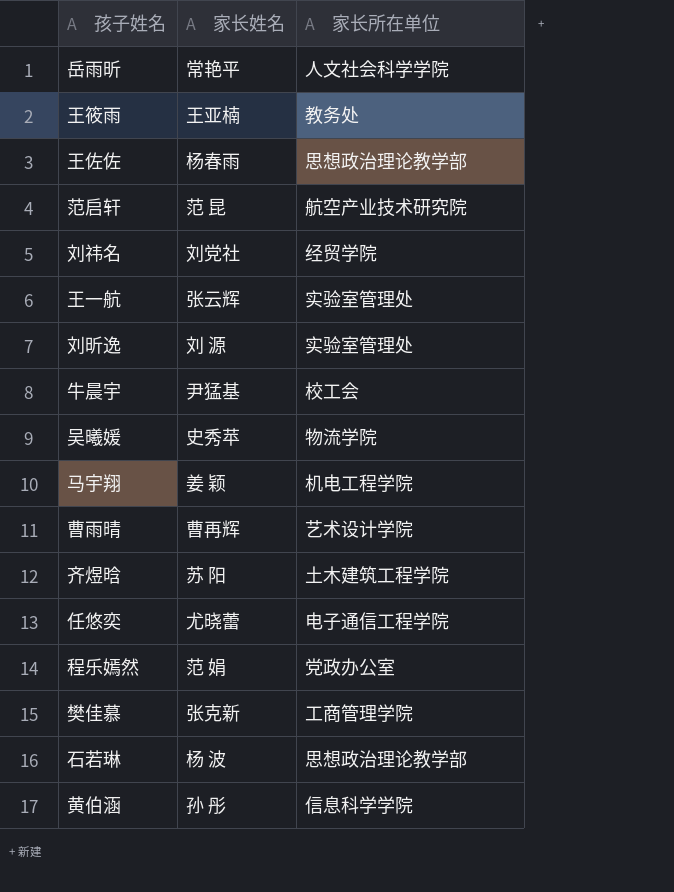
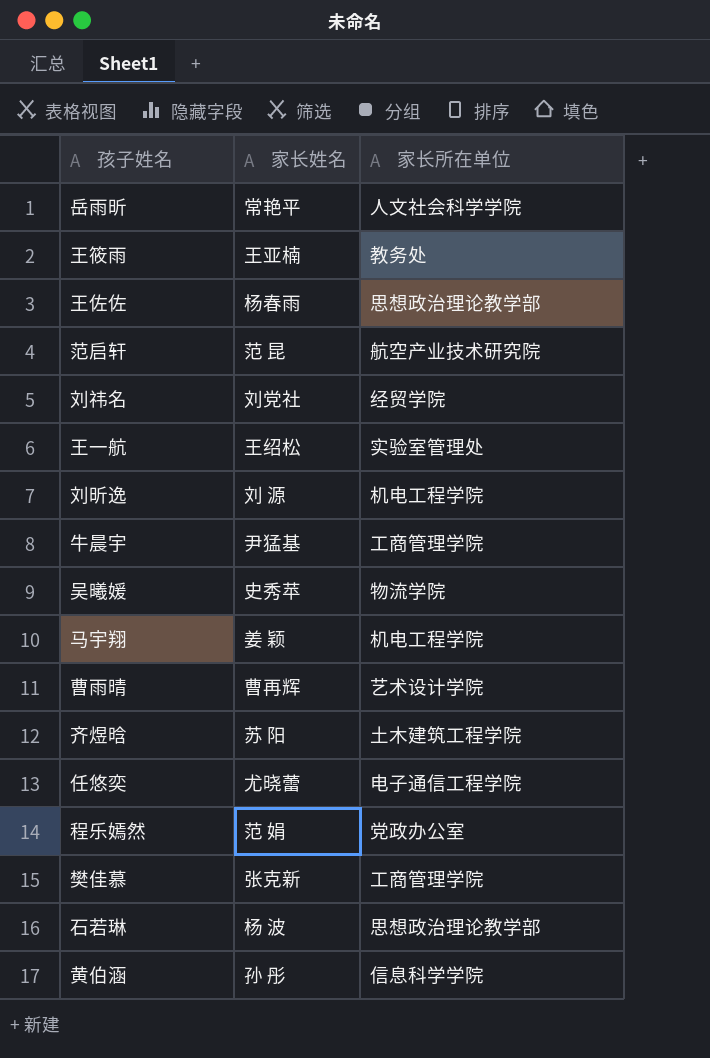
王一航 | 家长姓名: 张云辉 -> 王绍松
刘昕逸 | 家长所在单位: 实验室管理处 -> 机电工程学院
牛晨宇 | 家长所在单位: 校工会 -> 工商管理学院

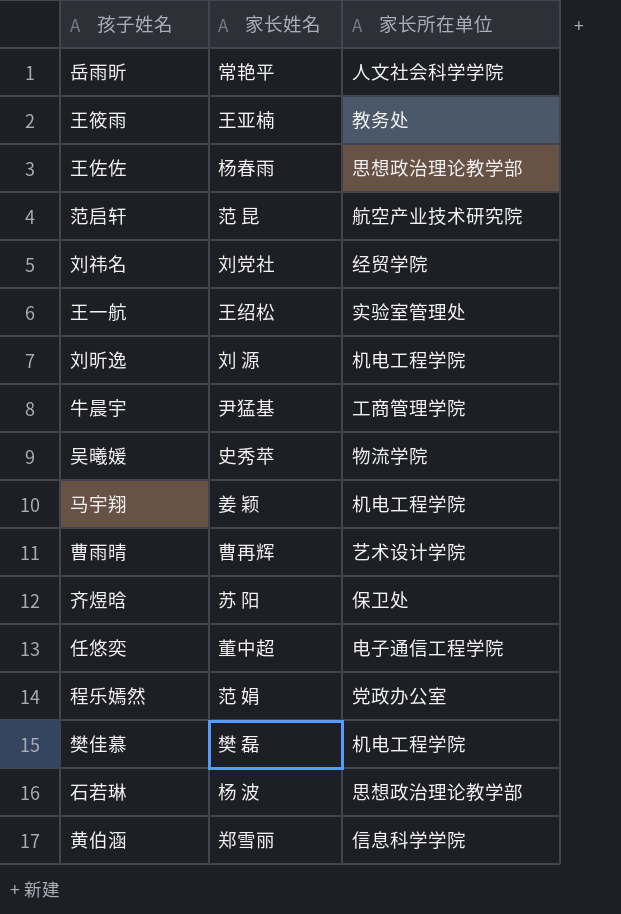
齐煜晗 | 家长所在单位: 土木建筑工程学院 -> 保卫处
任悠奕 | 家长姓名: 尤晓蕾 -> 董中超
樊佳慕 | 家长姓名: 张克新 -> 樊 磊
樊佳慕 | 家长所在单位: 工商管理学院 -> 机电工程学院
黄伯涵 | 家长姓名: 孙 彤 -> 郑雪丽

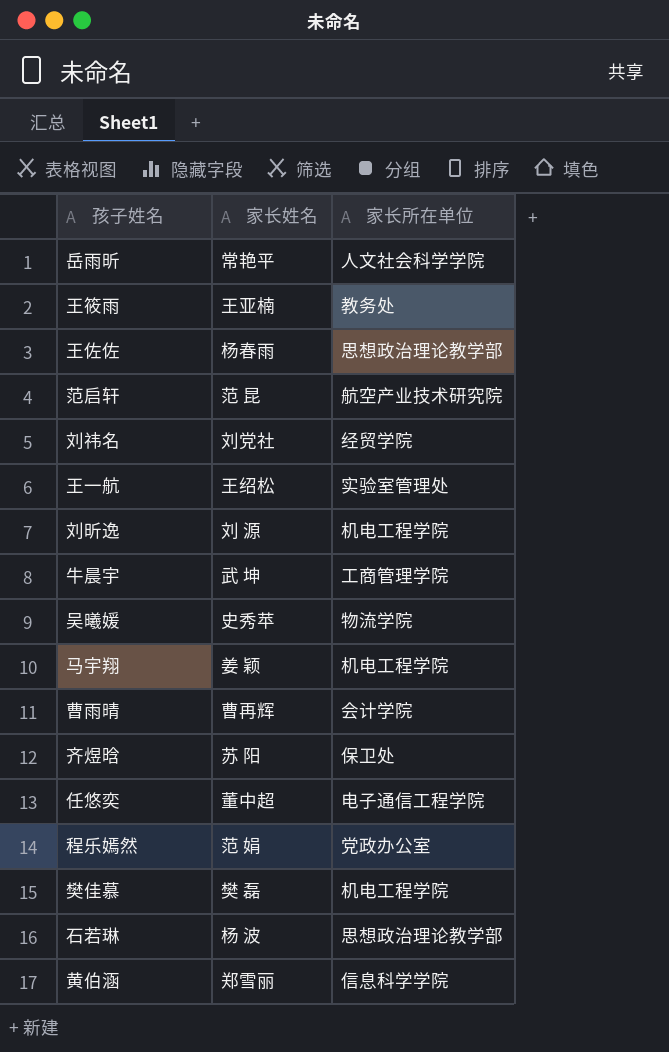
牛晨宇 | 家长姓名: 尹猛基 -> 武 坤
曹雨晴 | 家长所在单位: 艺术设计学院 -> 会计学院

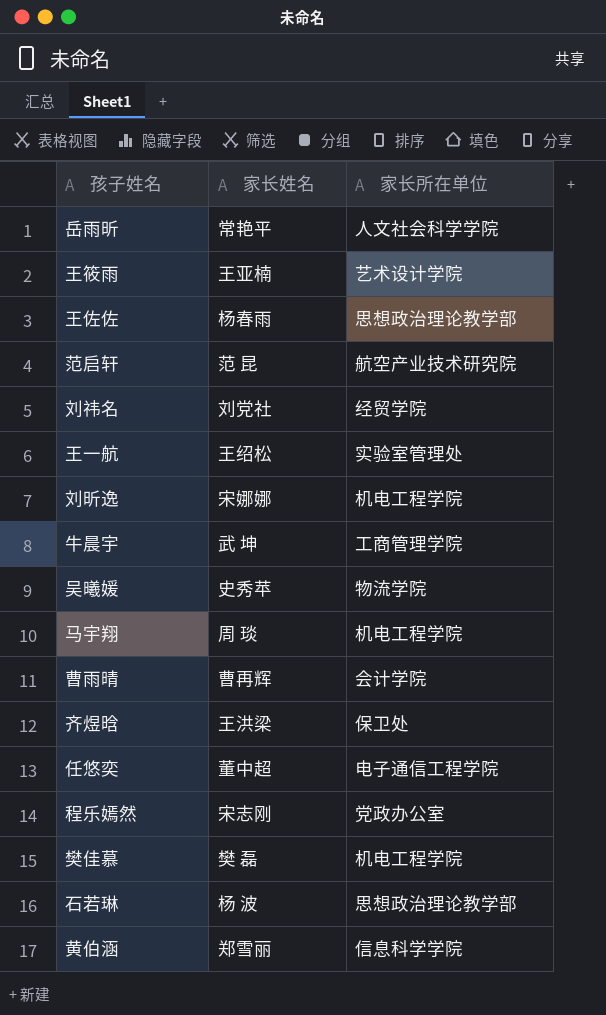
王筱雨 | 家长所在单位: 教务处 -> 艺术设计学院
刘昕逸 | 家长姓名: 刘 源 -> 宋娜娜
马宇翔 | 家长姓名: 姜 颖 -> 周 琰
齐煜晗 | 家长姓名: 苏 阳 -> 王洪梁
程乐嫣然 | 家长姓名: 范 娟 -> 宋志刚

